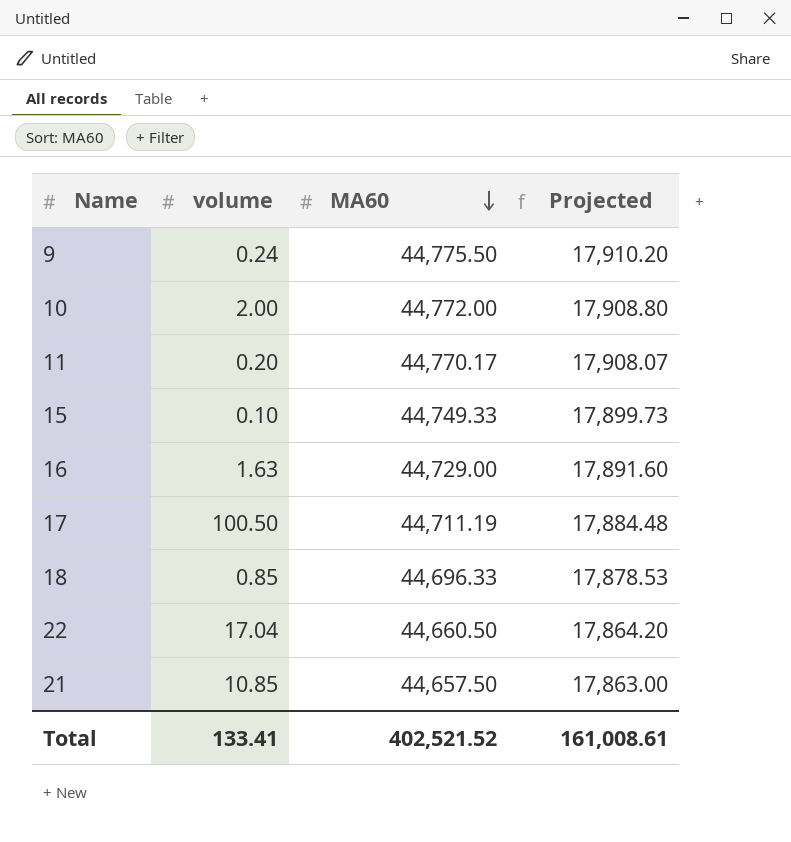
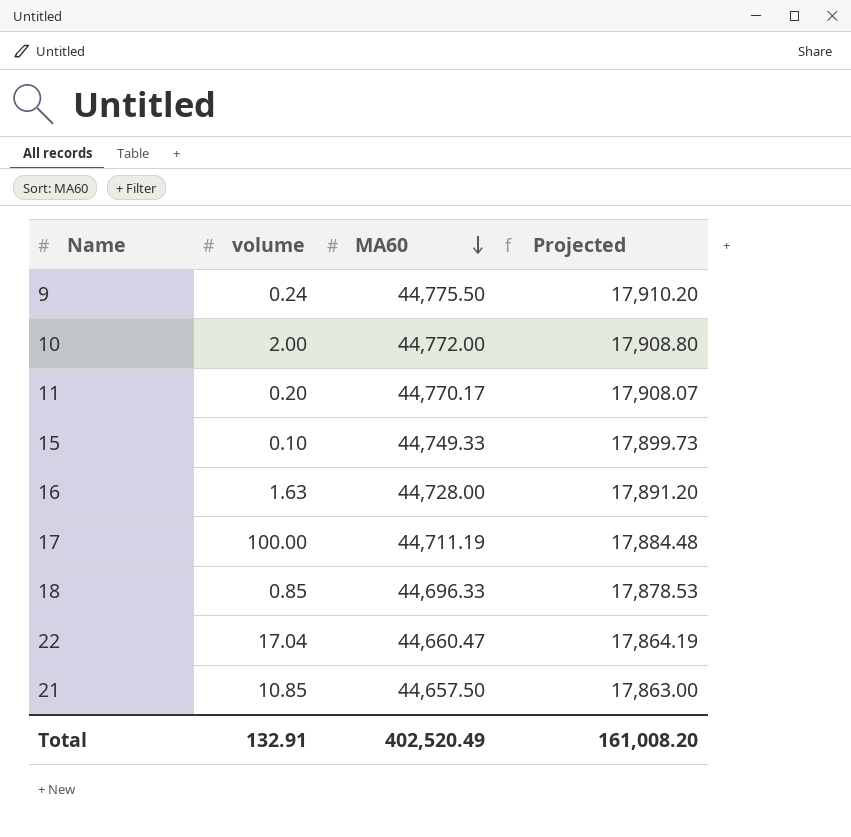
16 | MA60: 44,729.00 -> 44,728.00
16 | Projected: 17,891.60 -> 17,891.20
17 | volume: 100.50 -> 100.00
22 | MA60: 44,660.50 -> 44,660.47
22 | Projected: 17,864.20 -> 17,864.19
Total | volume: 133.41 -> 132.91
Total | MA60: 402,521.52 -> 402,520.49
Total | Projected: 161,008.61 -> 161,008.20

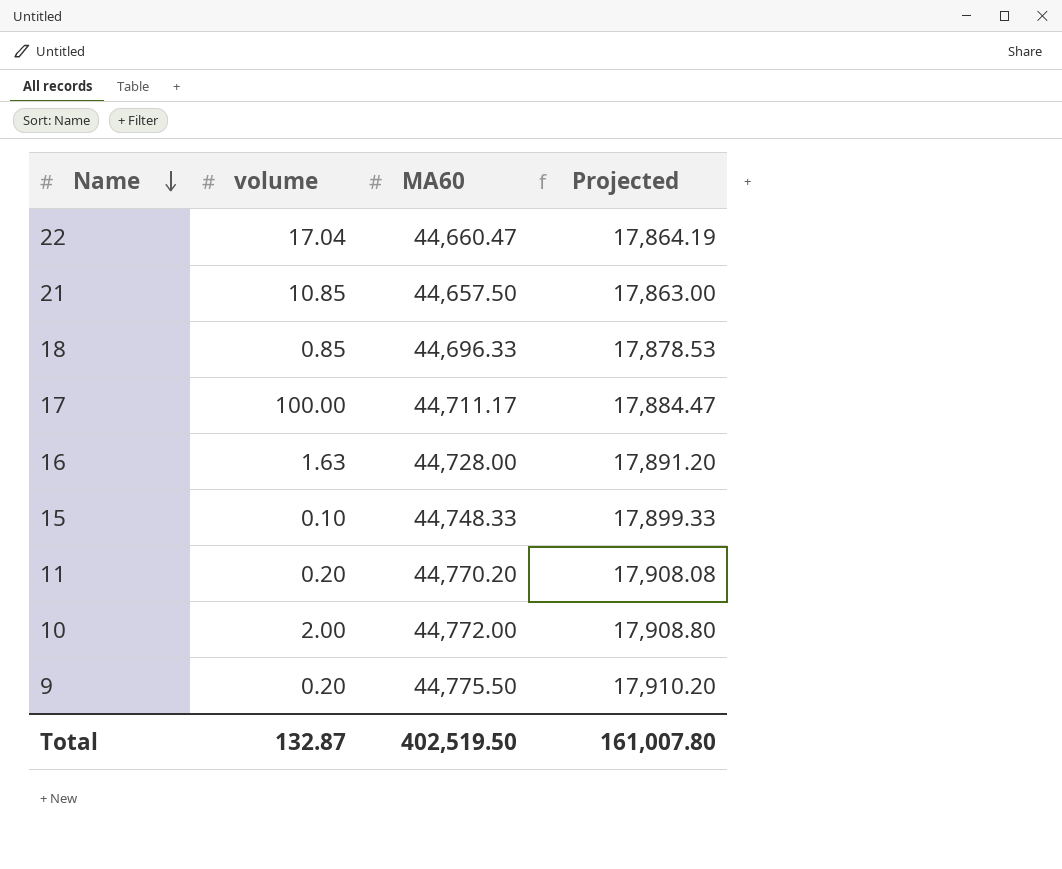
row order: MA60 descending -> Name descending
17 | MA60: 44,711.19 -> 44,711.17
17 | Projected: 17,884.48 -> 17,884.47
15 | MA60: 44,749.33 -> 44,748.33
15 | Projected: 17,899.73 -> 17,899.33
11 | MA60: 44,770.17 -> 44,770.20
11 | Projected: 17,908.07 -> 17,908.08
9 | volume: 0.24 -> 0.20
Total | volume: 132.91 -> 132.87
Total | MA60: 402,520.49 -> 402,519.50
Total | Projected: 161,008.20 -> 161,007.80

